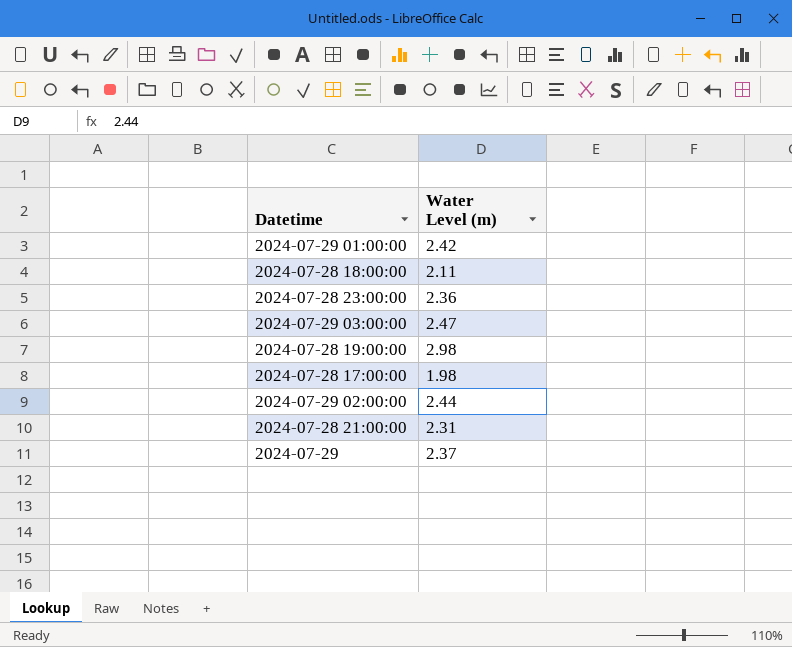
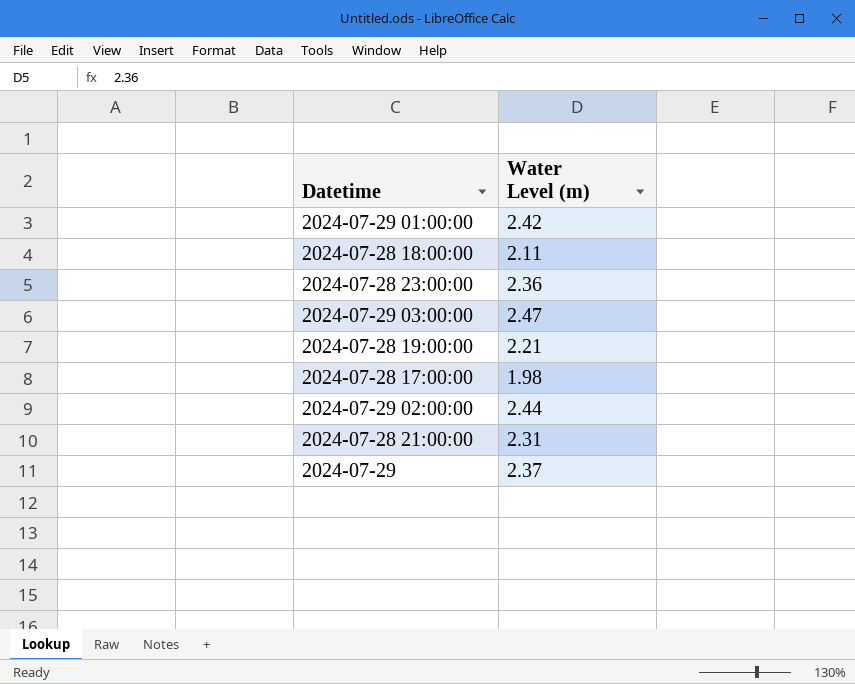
2024-07-28 19:00:00 | Water Level (m): 2.98 -> 2.21

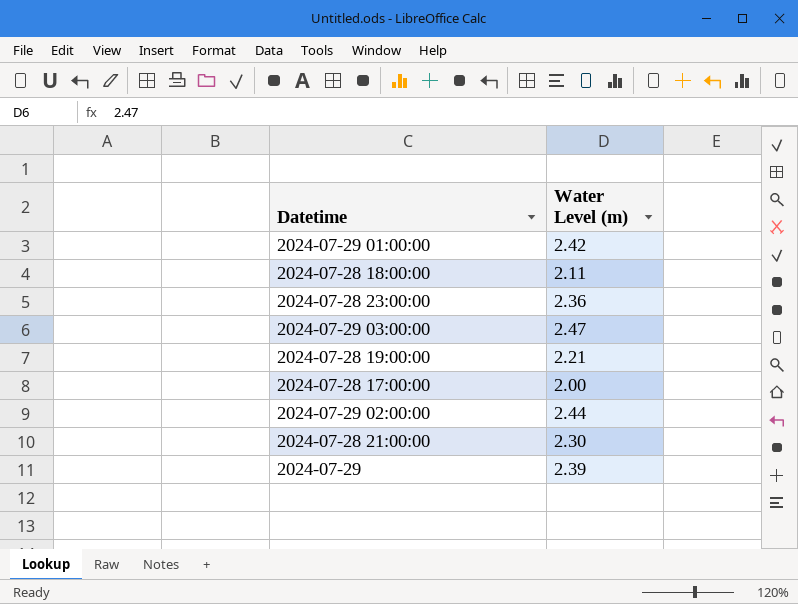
2024-07-28 17:00:00 | Water Level (m): 1.98 -> 2.00
2024-07-28 21:00:00 | Water Level (m): 2.31 -> 2.30
2024-07-29 | Water Level (m): 2.37 -> 2.39

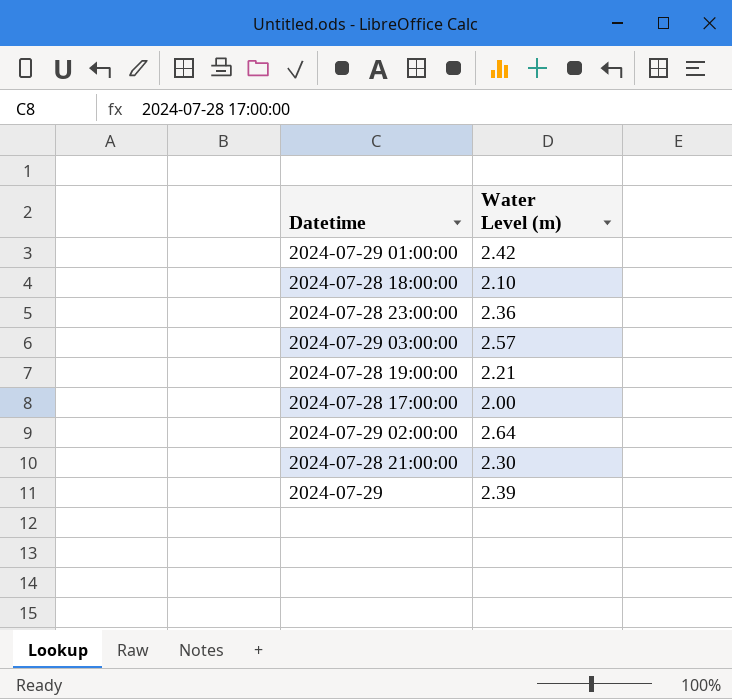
2024-07-28 18:00:00 | Water Level (m): 2.11 -> 2.10
2024-07-29 03:00:00 | Water Level (m): 2.47 -> 2.57
2024-07-29 02:00:00 | Water Level (m): 2.44 -> 2.64

